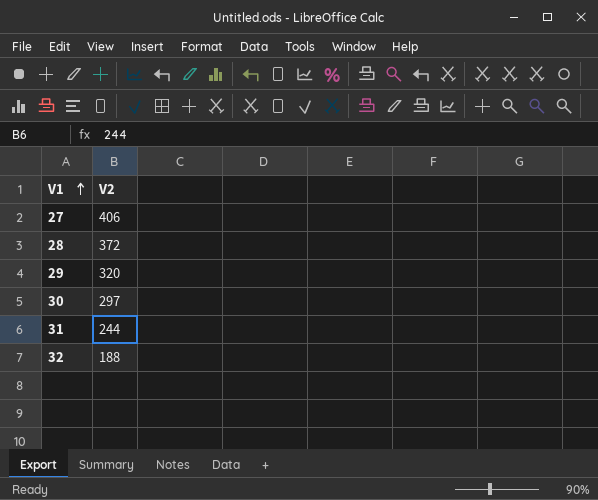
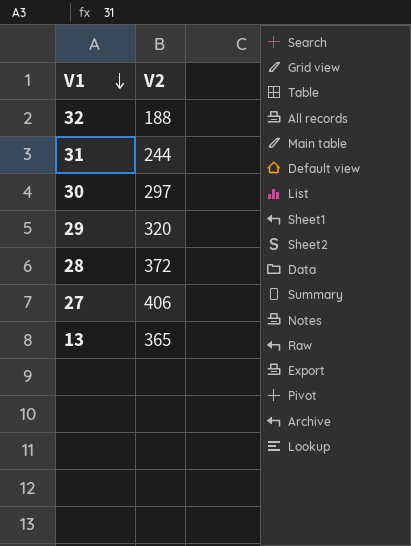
row order: V1 ascending -> V1 descending
row 13: none -> 365

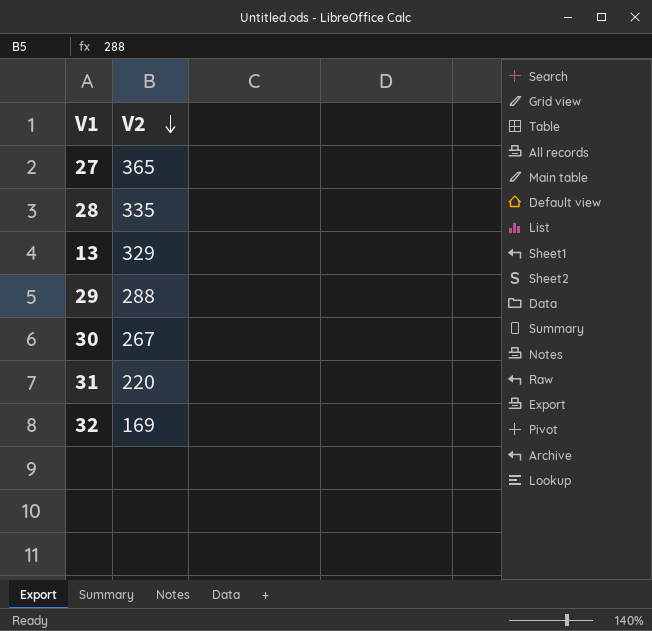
row order: V1 descending -> V2 descending
27 | V2: 406 -> 365
28 | V2: 372 -> 335
13 | V2: 365 -> 329
29 | V2: 320 -> 288
30 | V2: 297 -> 267
31 | V2: 244 -> 220
32 | V2: 188 -> 169

